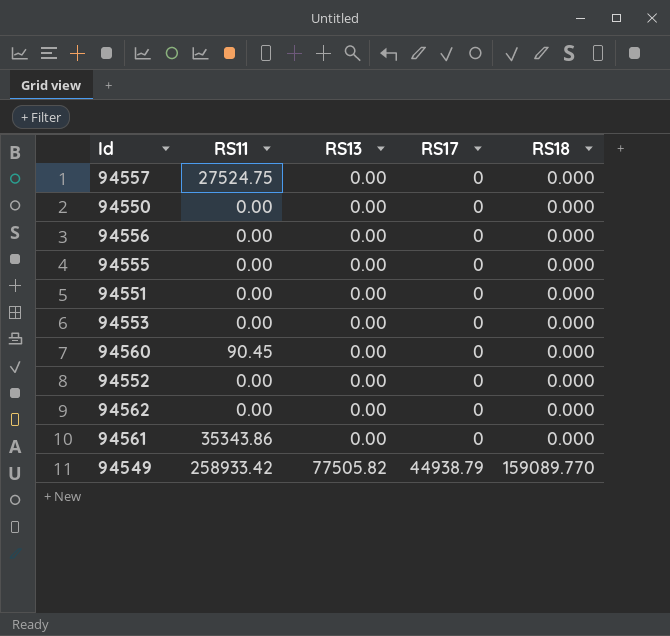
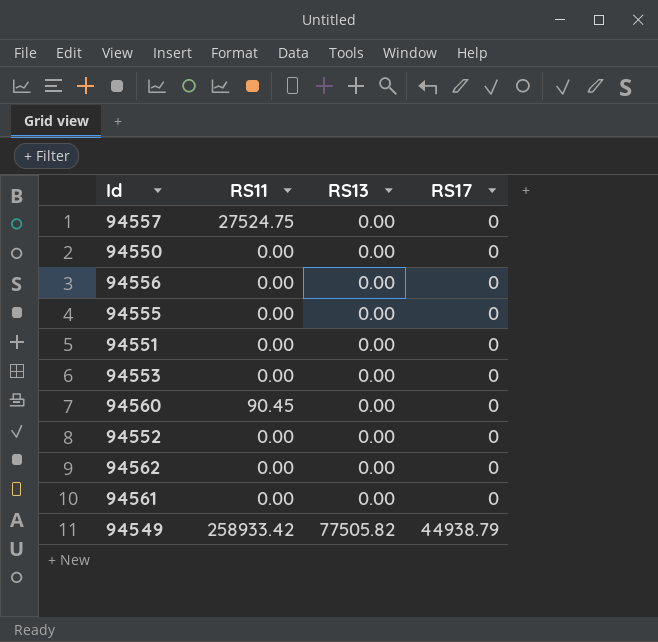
column RS18 | position: 5 -> none
94561 | RS11: 35343.86 -> 0.00

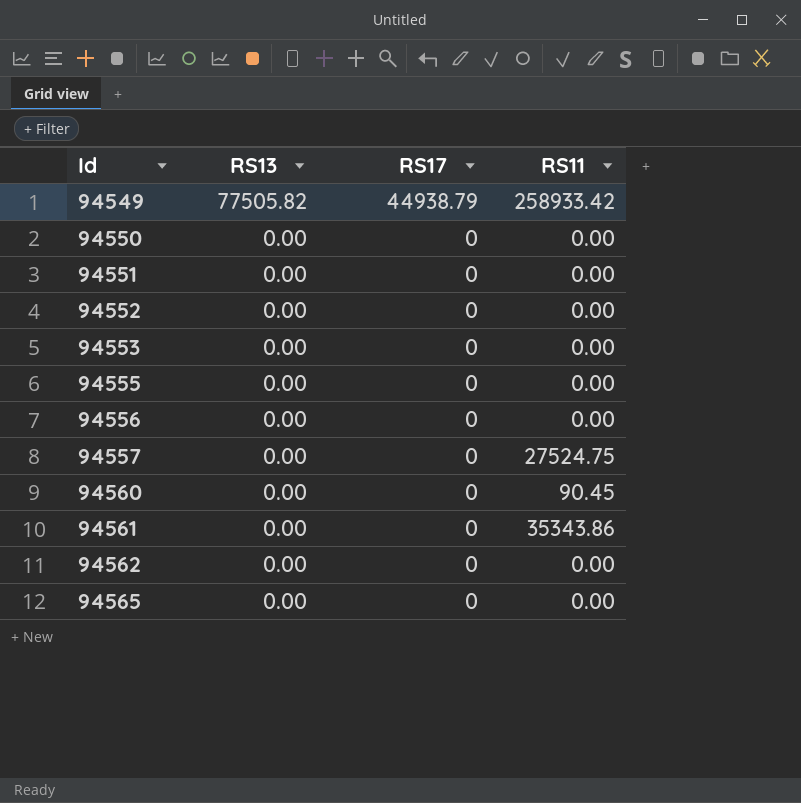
row order: RS13 ascending -> Id ascending
column RS11 | position: 2 -> 4
94561 | RS11: 0.00 -> 35343.86
row 94565: none -> 0.00 | 0 | 0.00

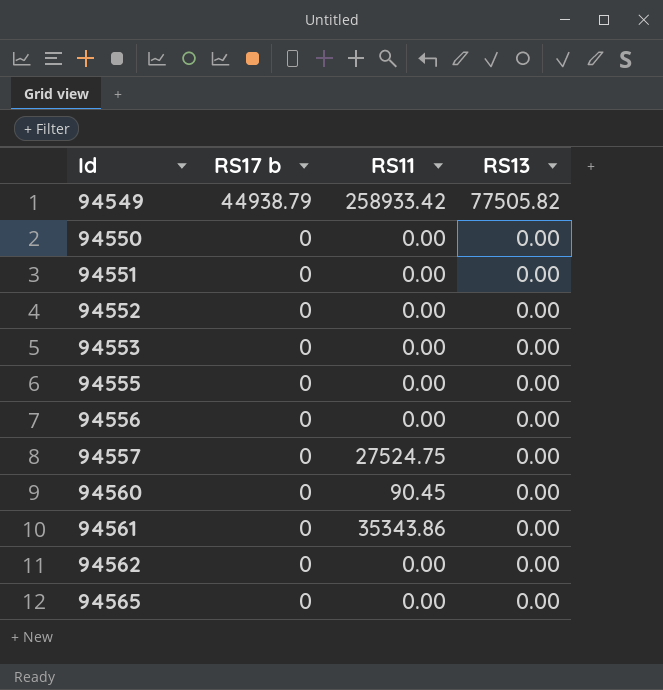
column name: RS17 -> RS17 b
column RS13 | position: 2 -> 4

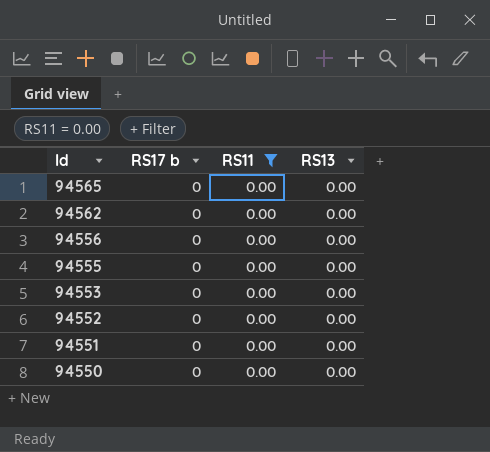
filter: none -> RS11 = 0.00
row order: Id ascending -> Id descending

